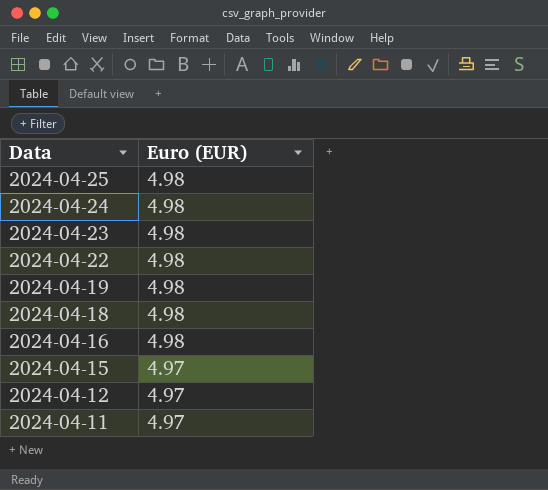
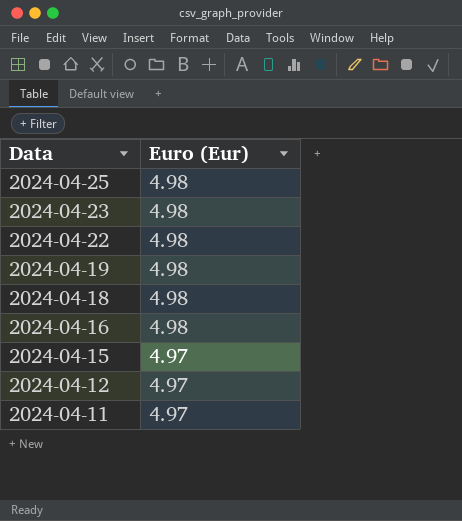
column name: Euro (EUR) -> Euro (Eur)
row 2024-04-24: 4.98 -> none

